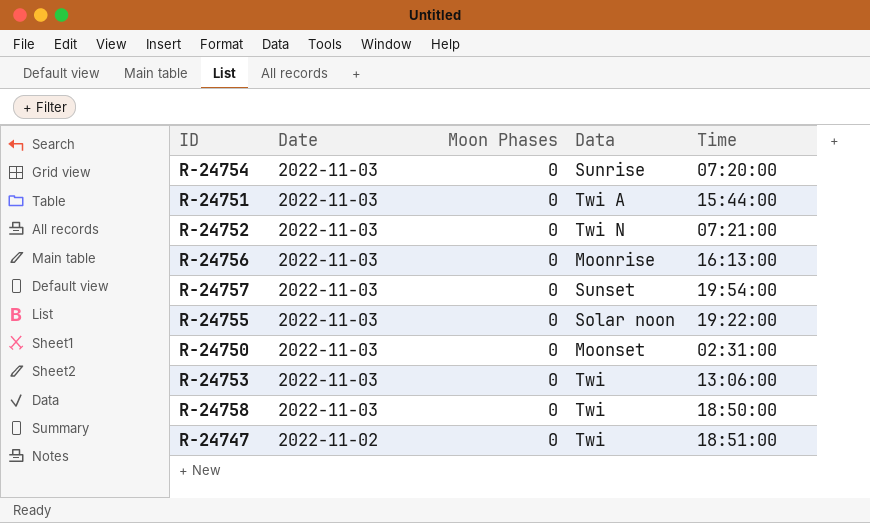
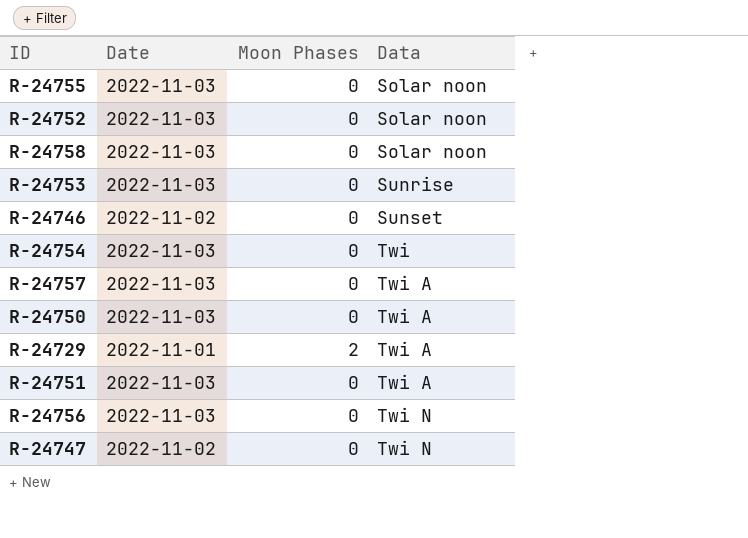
row order: Date descending -> Data ascending
column Time | position: 5 -> none
R-24752 | Data: Twi N -> Solar noon
R-24758 | Data: Twi -> Solar noon
R-24753 | Data: Twi -> Sunrise
row R-24746: none -> 2022-11-02 | 0 | Sunset
R-24754 | Data: Sunrise -> Twi
R-24757 | Data: Sunset -> Twi A
R-24750 | Data: Moonset -> Twi A
row R-24729: none -> 2022-11-01 | 2 | Twi A
R-24756 | Data: Moonrise -> Twi N
R-24747 | Data: Twi -> Twi N

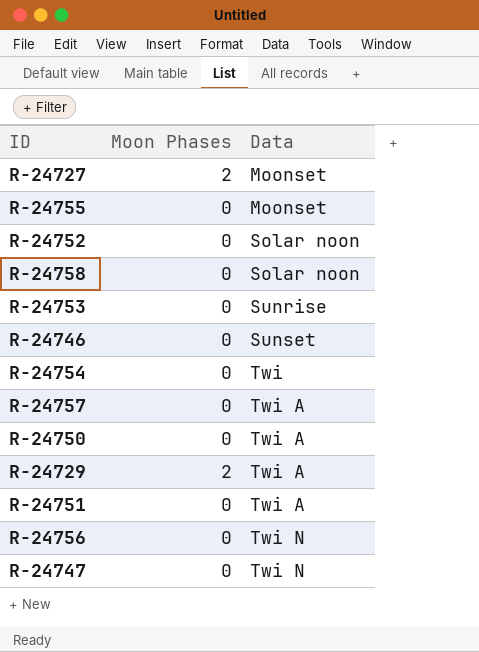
column Date | position: 2 -> none
row R-24727: none -> 2 | Moonset
R-24755 | Data: Solar noon -> Moonset

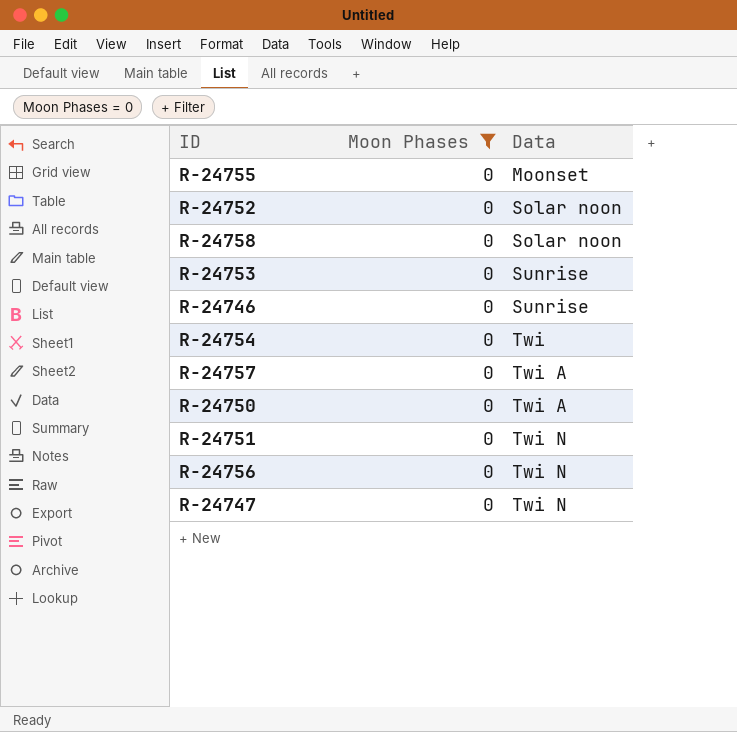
filter: none -> Moon Phases = 0
R-24746 | Data: Sunset -> Sunrise
R-24751 | Data: Twi A -> Twi N

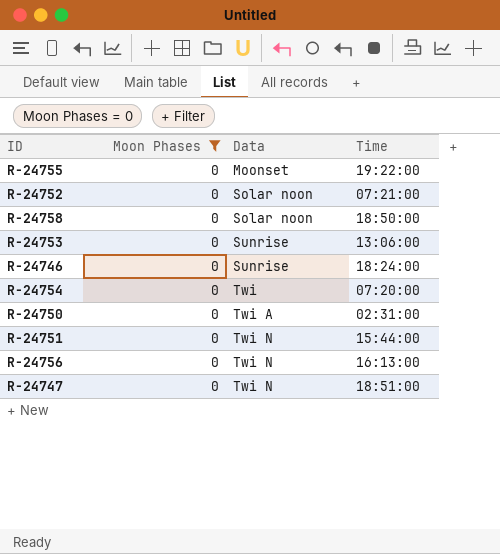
column Time | position: none -> 4
row R-24757: 0 | Twi A -> none

